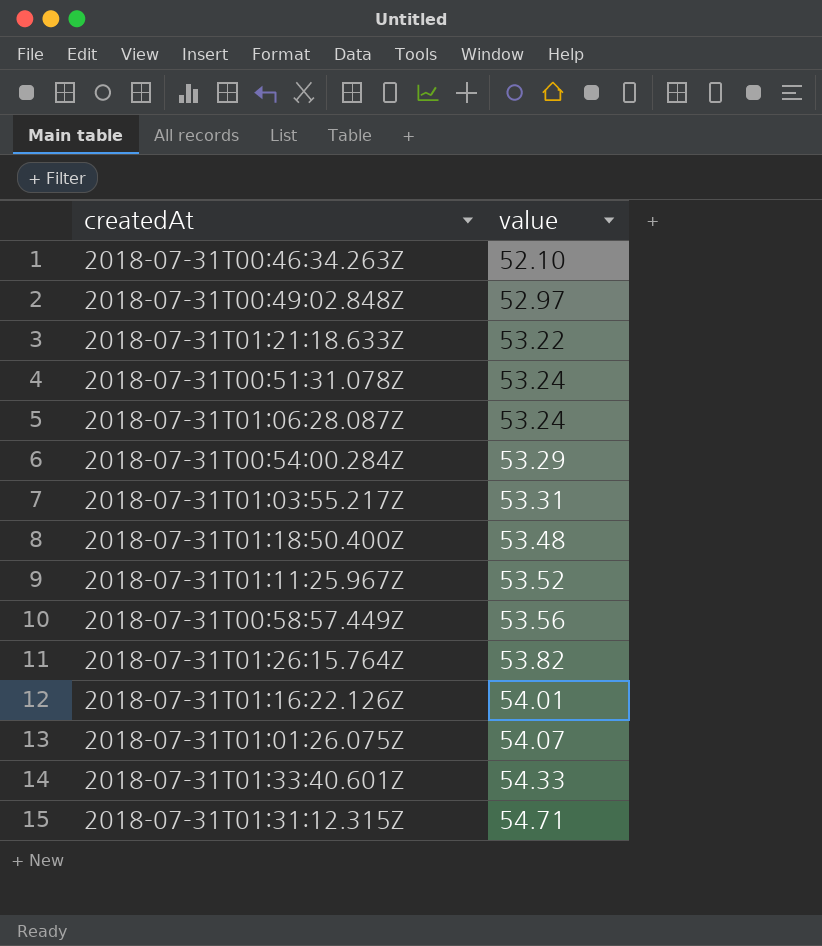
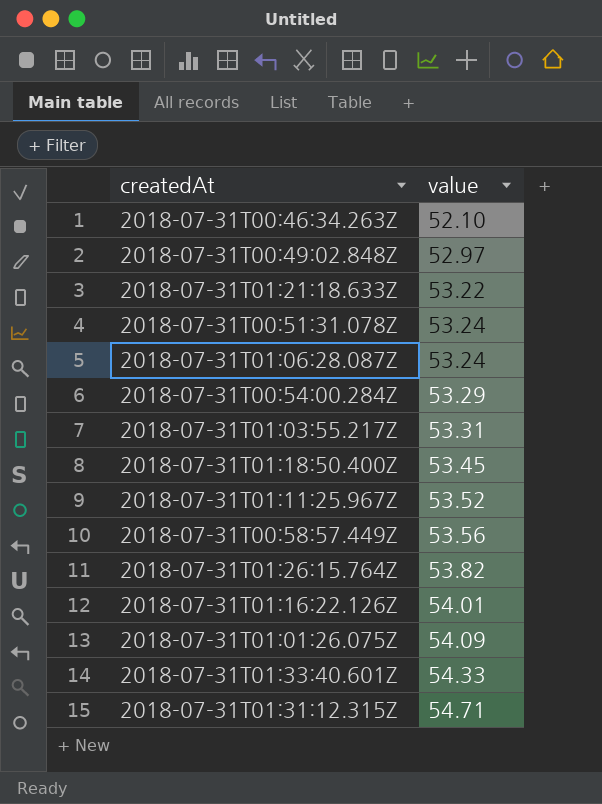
2018-07-31T01:18:50.400Z | value: 53.48 -> 53.45
2018-07-31T01:01:26.075Z | value: 54.07 -> 54.09

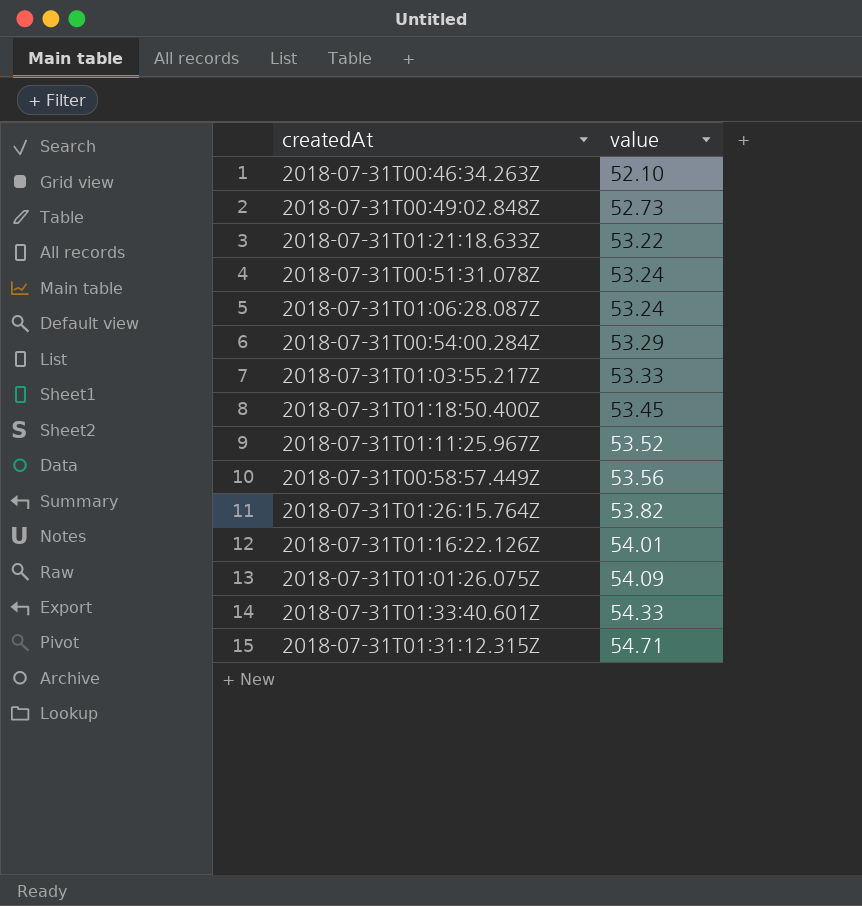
2018-07-31T00:49:02.848Z | value: 52.97 -> 52.73
2018-07-31T01:03:55.217Z | value: 53.31 -> 53.33

